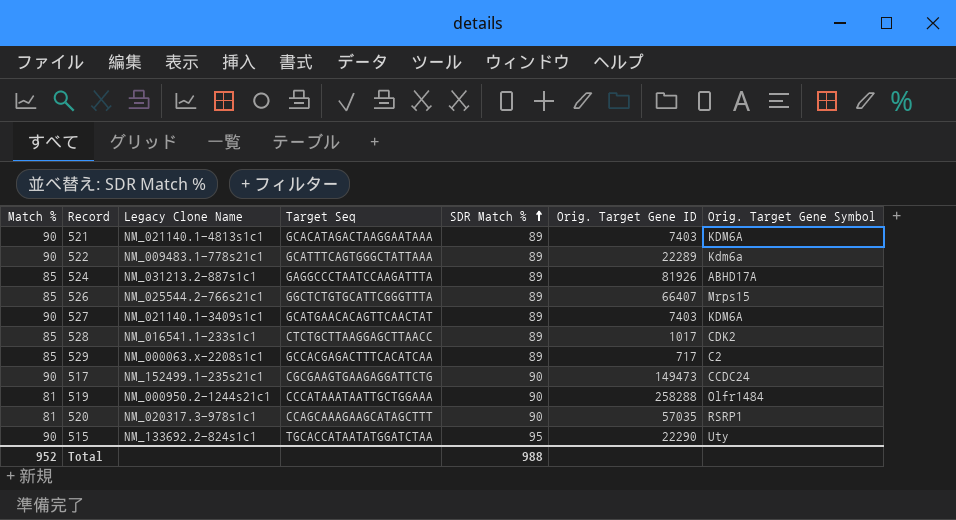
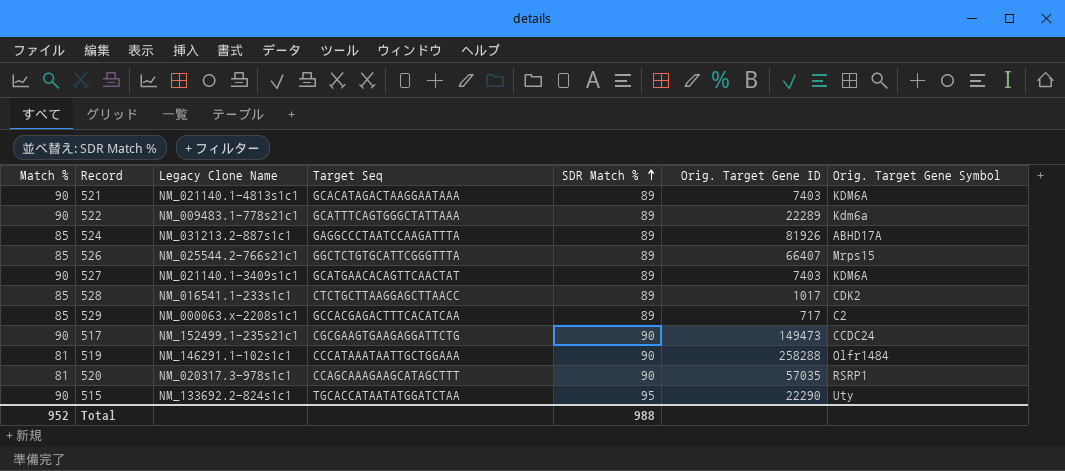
519 | Legacy Clone Name: NM_000950.2-1244s21c1 -> NM_146291.1-102s1c1

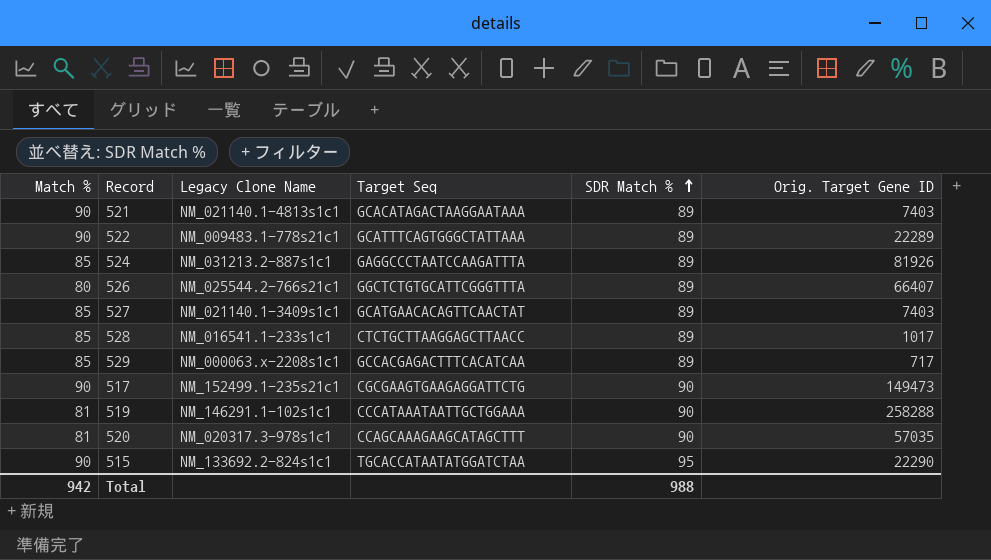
column Orig. Target Gene Symbol | position: 7 -> none
526 | Match %: 85 -> 80
527 | Match %: 90 -> 85
Total | Match %: 952 -> 942

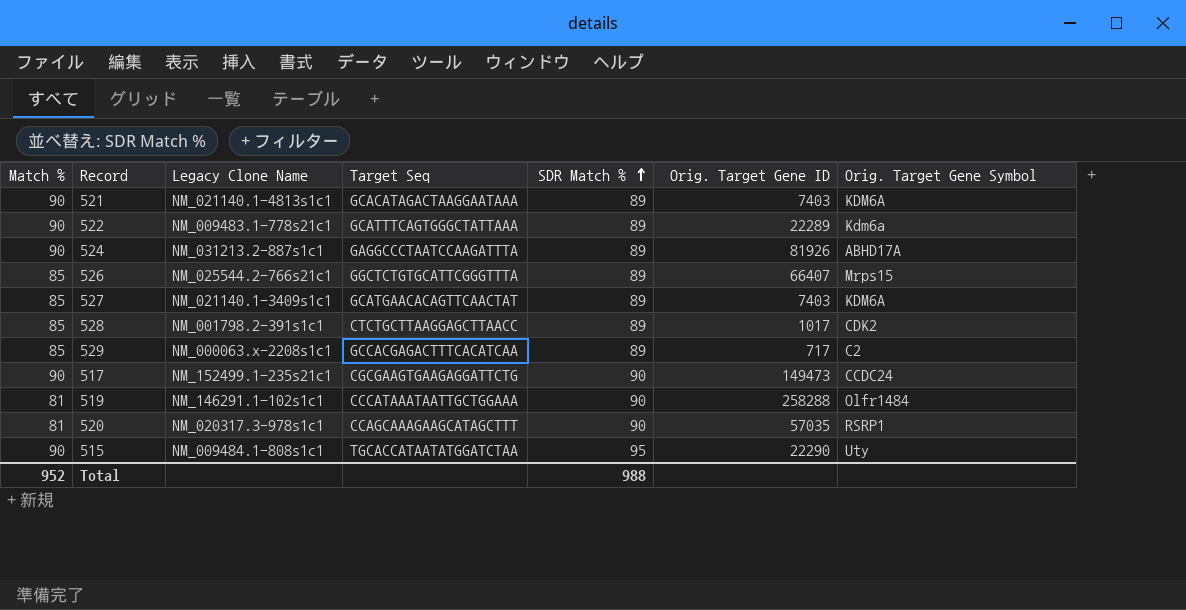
column Orig. Target Gene Symbol | position: none -> 7
524 | Match %: 85 -> 90
526 | Match %: 80 -> 85
528 | Legacy Clone Name: NM_016541.1-233s1c1 -> NM_001798.2-391s1c1
515 | Legacy Clone Name: NM_133692.2-824s1c1 -> NM_009484.1-808s1c1
Total | Match %: 942 -> 952

